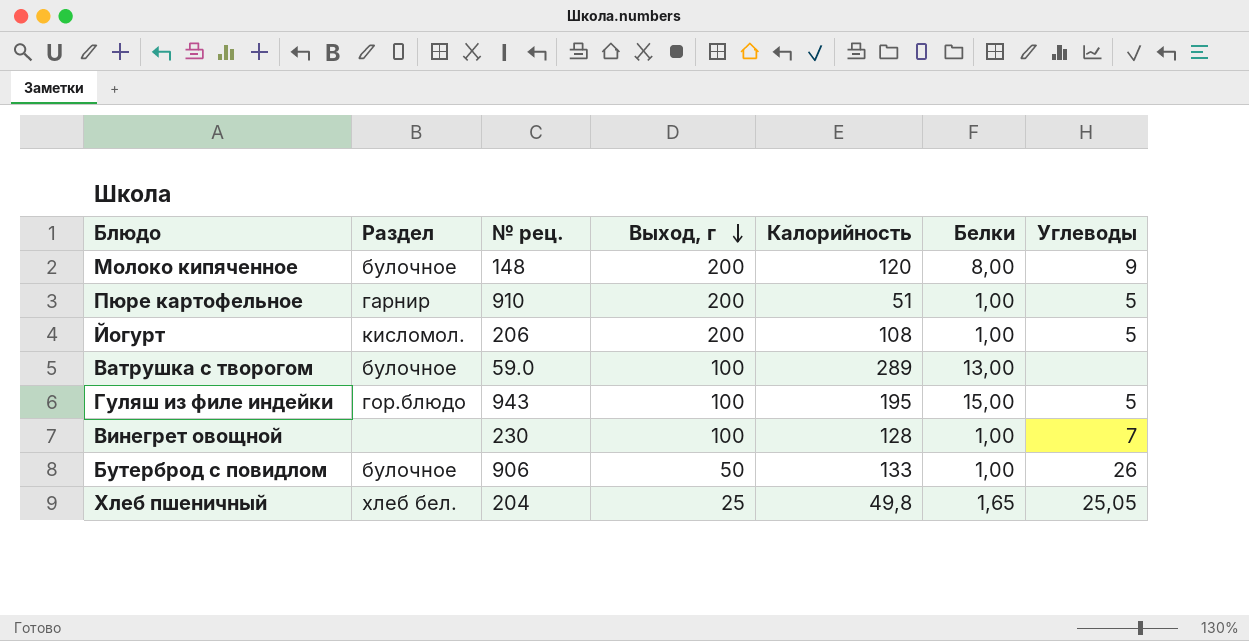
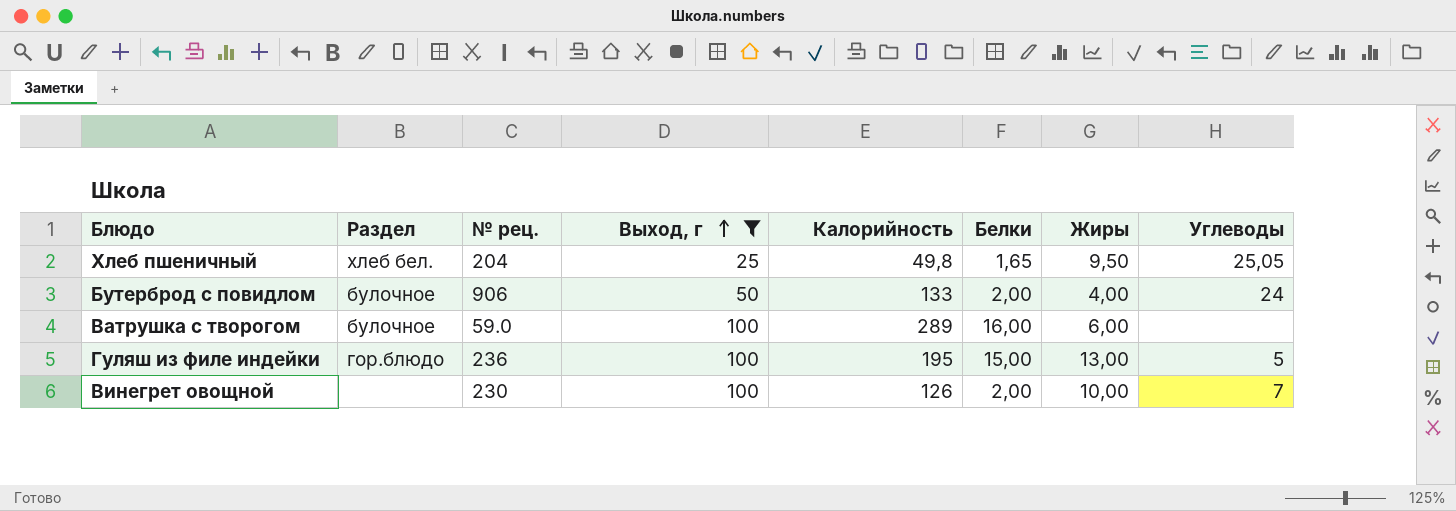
filter: none -> Выход, г != 200
row order: Выход, г descending -> Выход, г ascending
column Жиры | position: none -> 7
Бутерброд с повидлом | Белки: 1,00 -> 2,00
Бутерброд с повидлом | Углеводы: 26 -> 24
Ватрушка с творогом | Белки: 13,00 -> 16,00
Гуляш из филе индейки | № рец.: 943 -> 236
Винегрет овощной | Калорийность: 128 -> 126
Винегрет овощной | Белки: 1,00 -> 2,00

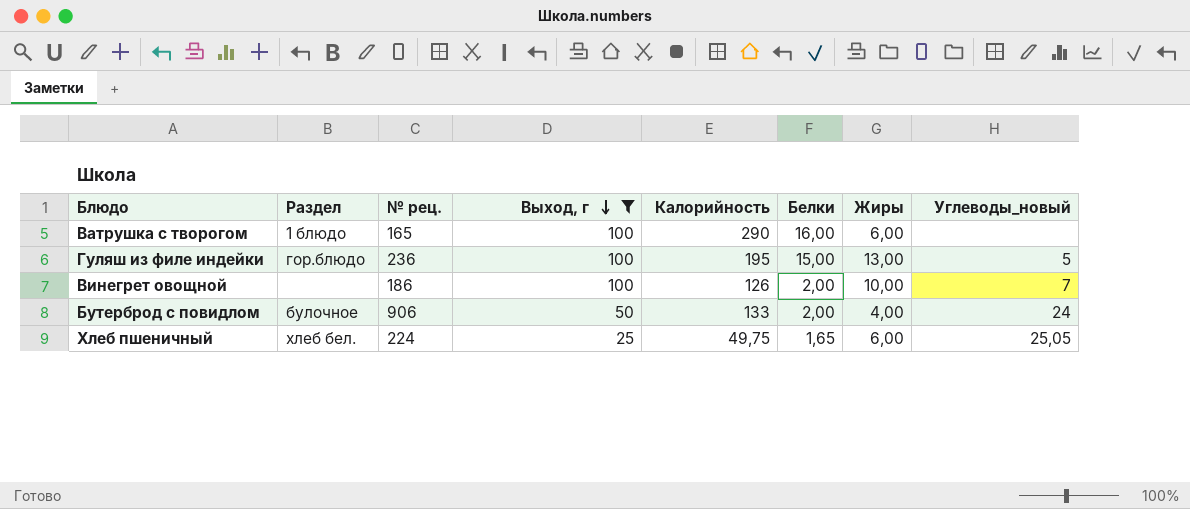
row order: Выход, г ascending -> Выход, г descending
column name: Углеводы -> Углеводы_новый
Ватрушка с творогом | Раздел: булочное -> 1 блюдо
Ватрушка с творогом | № рец.: 59.0 -> 165
Ватрушка с творогом | Калорийность: 289 -> 290
Винегрет овощной | № рец.: 230 -> 186
Хлеб пшеничный | № рец.: 204 -> 224
Хлеб пшеничный | Калорийность: 49,8 -> 49,75
Хлеб пшеничный | Жиры: 9,50 -> 6,00

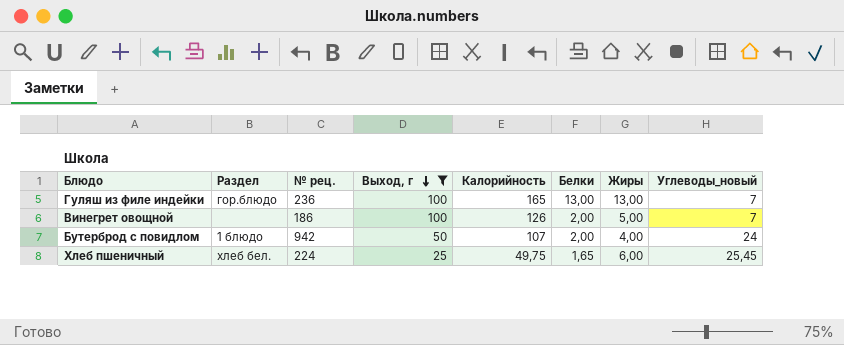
row Ватрушка с творогом: 1 блюдо | 165 | 100 | 290 | 16,00 | 6,00 | none -> none
Гуляш из филе индейки | Калорийность: 195 -> 165
Гуляш из филе индейки | Белки: 15,00 -> 13,00
Гуляш из филе индейки | Углеводы_новый: 5 -> 7
Винегрет овощной | Жиры: 10,00 -> 5,00
Бутерброд с повидлом | Раздел: булочное -> 1 блюдо
Бутерброд с повидлом | № рец.: 906 -> 942
Бутерброд с повидлом | Калорийность: 133 -> 107
Хлеб пшеничный | Углеводы_новый: 25,05 -> 25,45

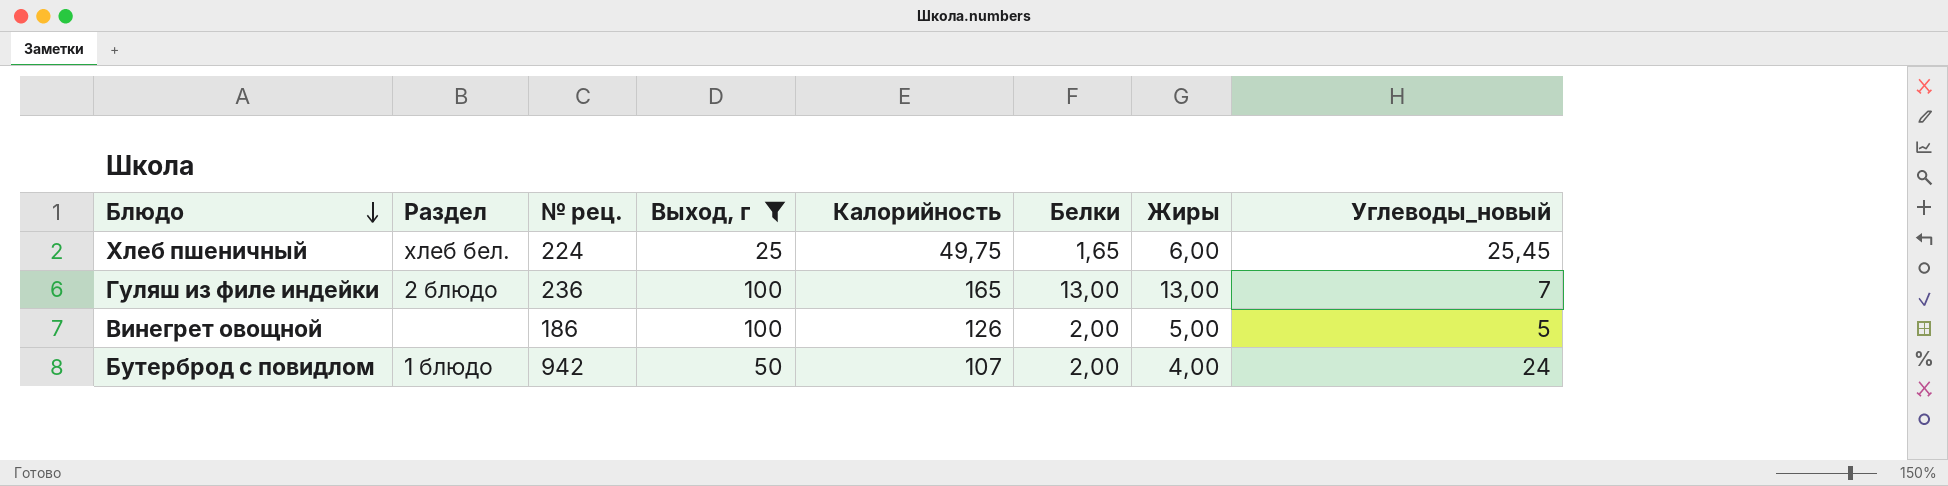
row order: Выход, г descending -> Блюдо descending
Гуляш из филе индейки | Раздел: гор.блюдо -> 2 блюдо
Винегрет овощной | Углеводы_новый: 7 -> 5

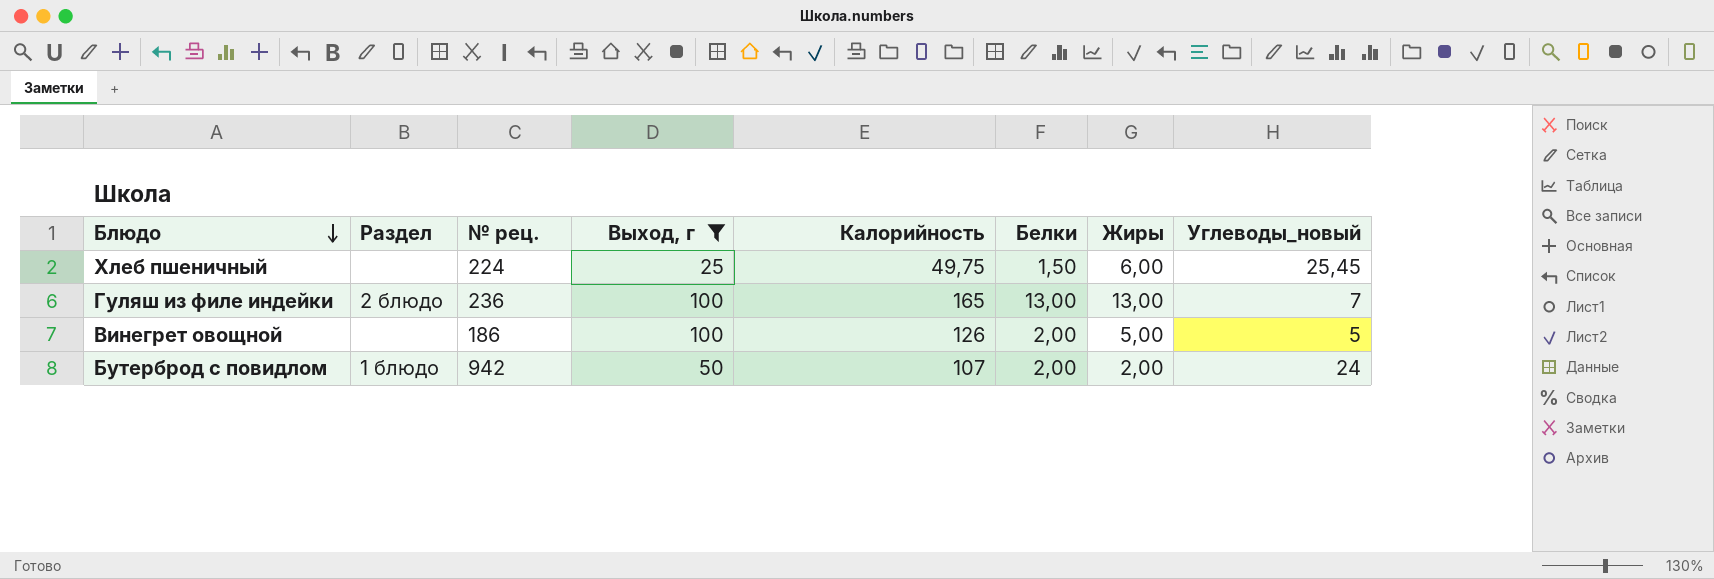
Хлеб пшеничный | Раздел: хлеб бел. -> none
Хлеб пшеничный | Белки: 1,65 -> 1,50
Бутерброд с повидлом | Жиры: 4,00 -> 2,00

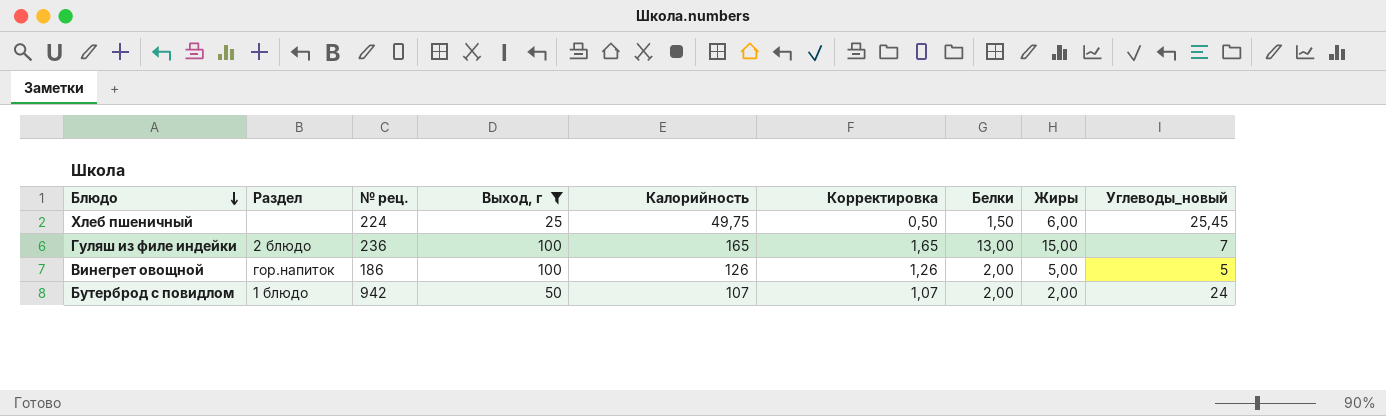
column Корректировка | formula: none -> [Калорийность] * 0,01
Гуляш из филе индейки | Жиры: 13,00 -> 15,00
Винегрет овощной | Раздел: none -> гор.напиток

